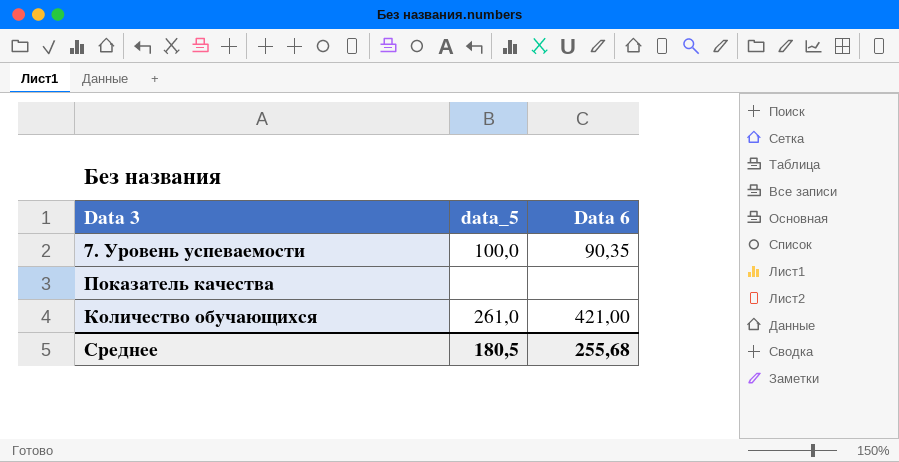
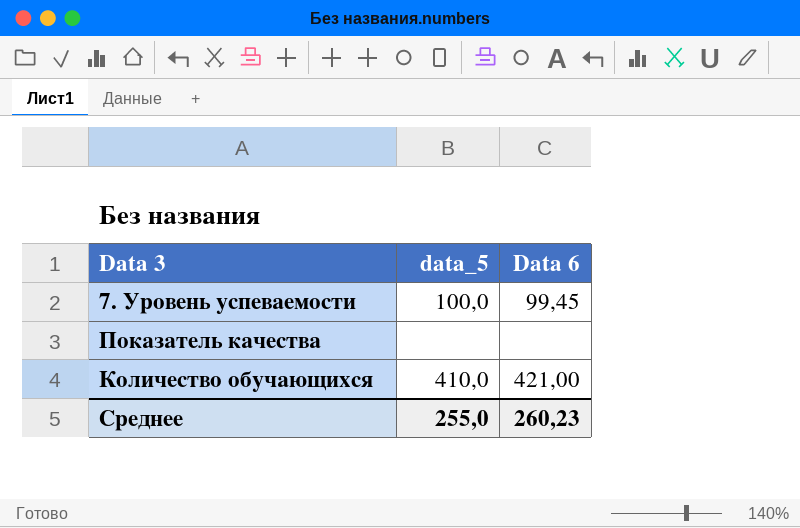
7. Уровень успеваемости | Data 6: 90,35 -> 99,45
Количество обучающихся | data_5: 261,0 -> 410,0
Среднее | data_5: 180,5 -> 255,0
Среднее | Data 6: 255,68 -> 260,23

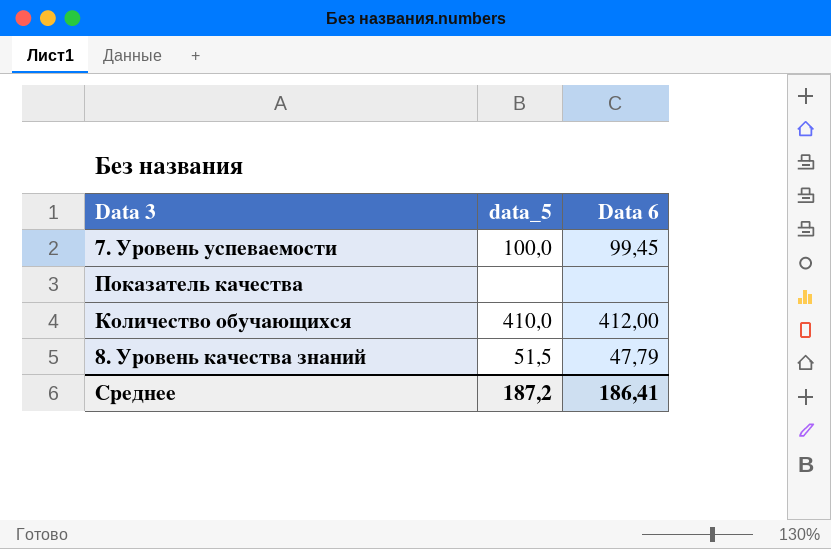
Количество обучающихся | Data 6: 421,00 -> 412,00
row 8. Уровень качества знаний: none -> 51,5 | 47,79
Среднее | data_5: 255,0 -> 187,2
Среднее | Data 6: 260,23 -> 186,41

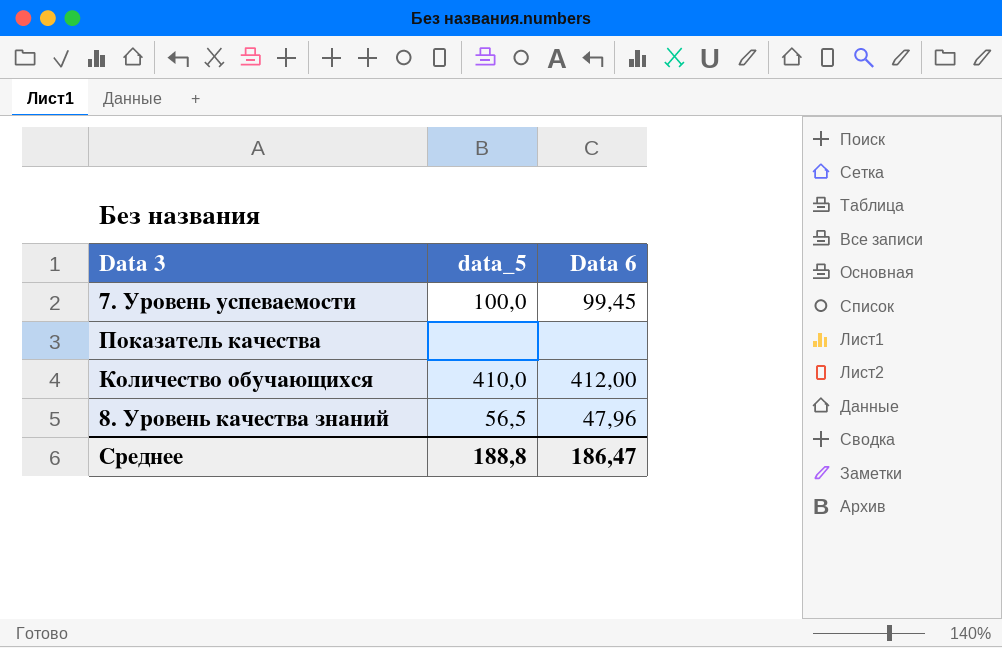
8. Уровень качества знаний | data_5: 51,5 -> 56,5
8. Уровень качества знаний | Data 6: 47,79 -> 47,96
Среднее | data_5: 187,2 -> 188,8
Среднее | Data 6: 186,41 -> 186,47

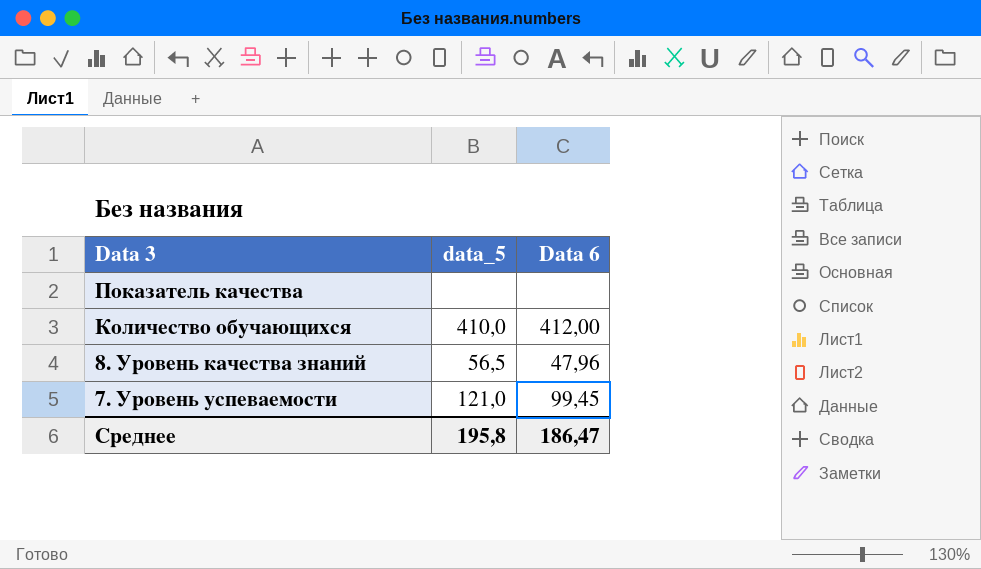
row order: none -> Data 3 descending
7. Уровень успеваемости | data_5: 100,0 -> 121,0
Среднее | data_5: 188,8 -> 195,8

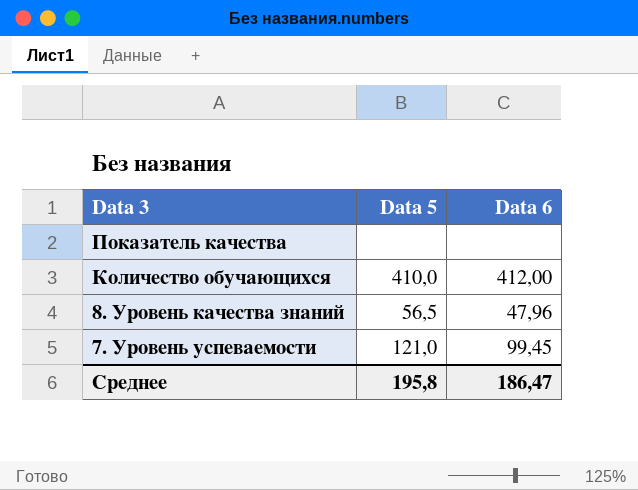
column name: data_5 -> Data 5

